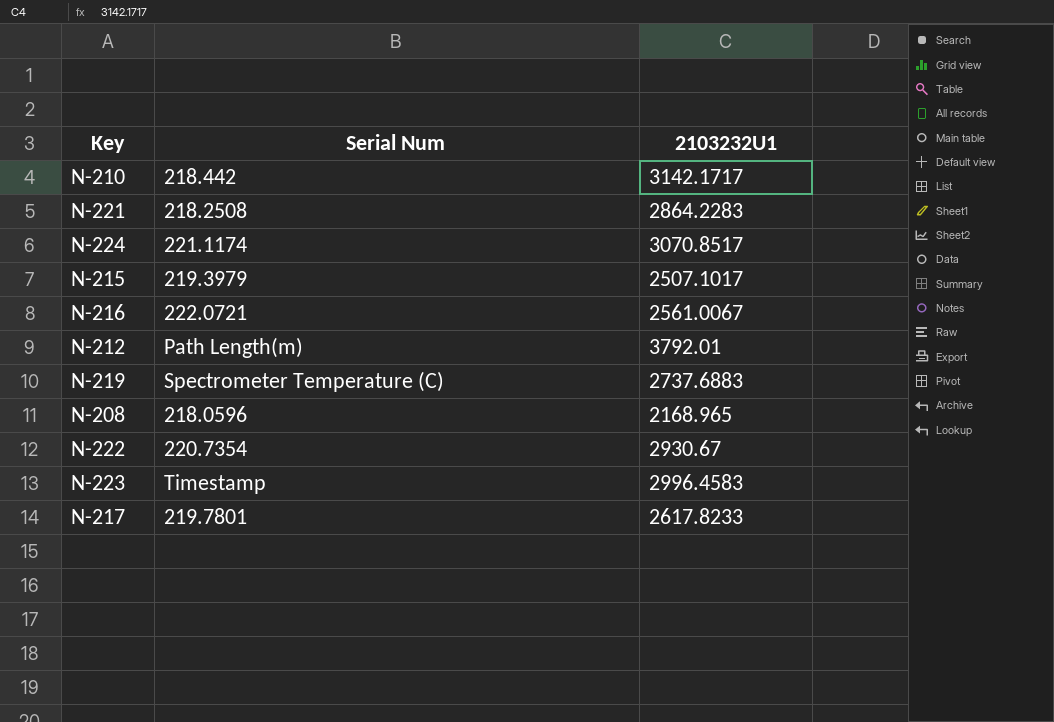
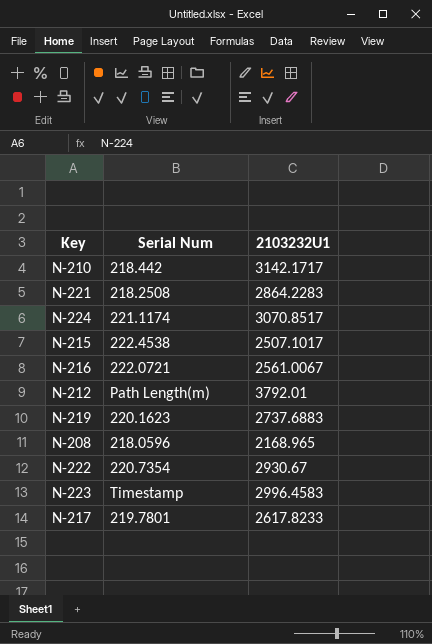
N-215 | Serial Num: 219.3979 -> 222.4538
N-219 | Serial Num: Spectrometer Temperature (C) -> 220.1623

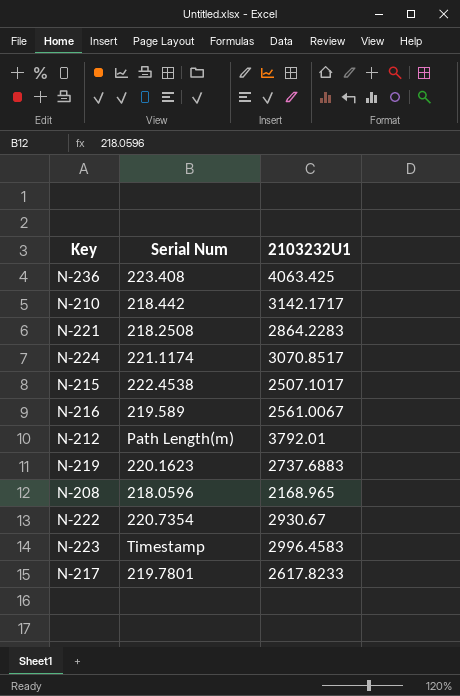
row N-236: none -> 223.408 | 4063.425
N-216 | Serial Num: 222.0721 -> 219.589

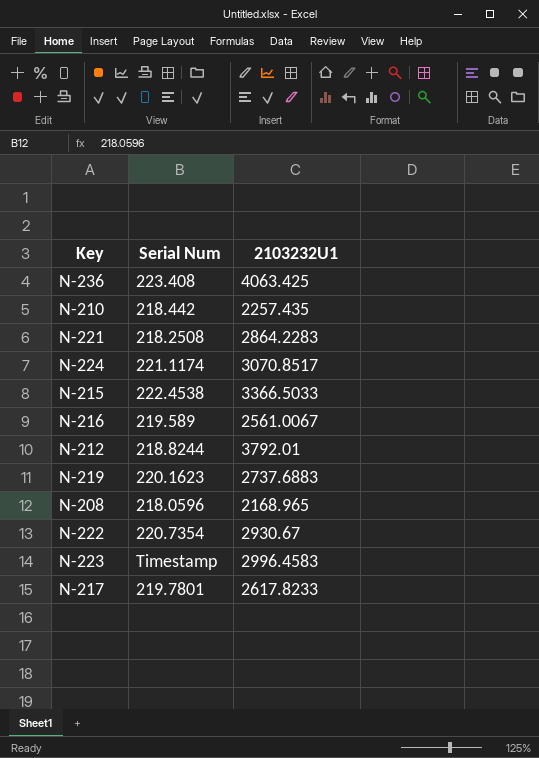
N-210 | 2103232U1: 3142.1717 -> 2257.435
N-215 | 2103232U1: 2507.1017 -> 3366.5033
N-212 | Serial Num: Path Length(m) -> 218.8244

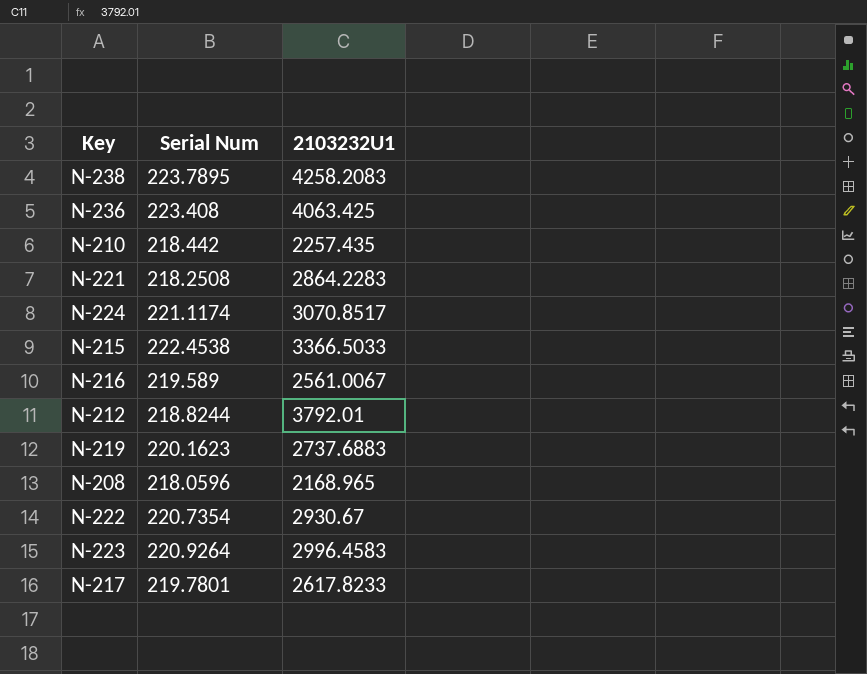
row N-238: none -> 223.7895 | 4258.2083
N-223 | Serial Num: Timestamp -> 220.9264

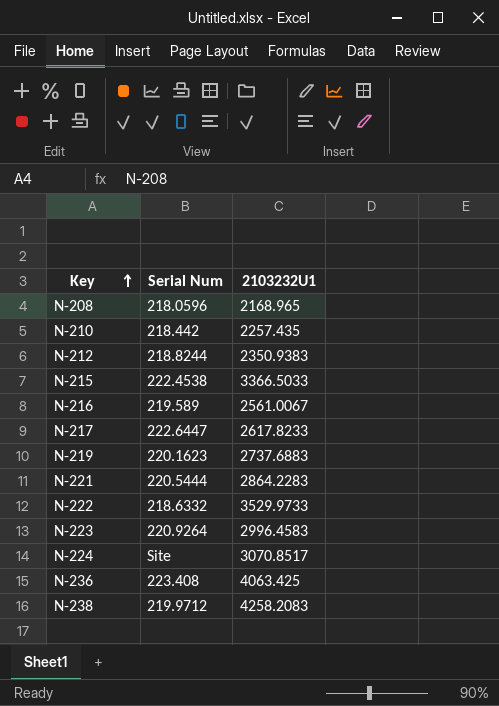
row order: none -> Key ascending
N-212 | 2103232U1: 3792.01 -> 2350.9383
N-217 | Serial Num: 219.7801 -> 222.6447
N-221 | Serial Num: 218.2508 -> 220.5444
N-222 | Serial Num: 220.7354 -> 218.6332
N-222 | 2103232U1: 2930.67 -> 3529.9733
N-224 | Serial Num: 221.1174 -> Site
N-238 | Serial Num: 223.7895 -> 219.9712

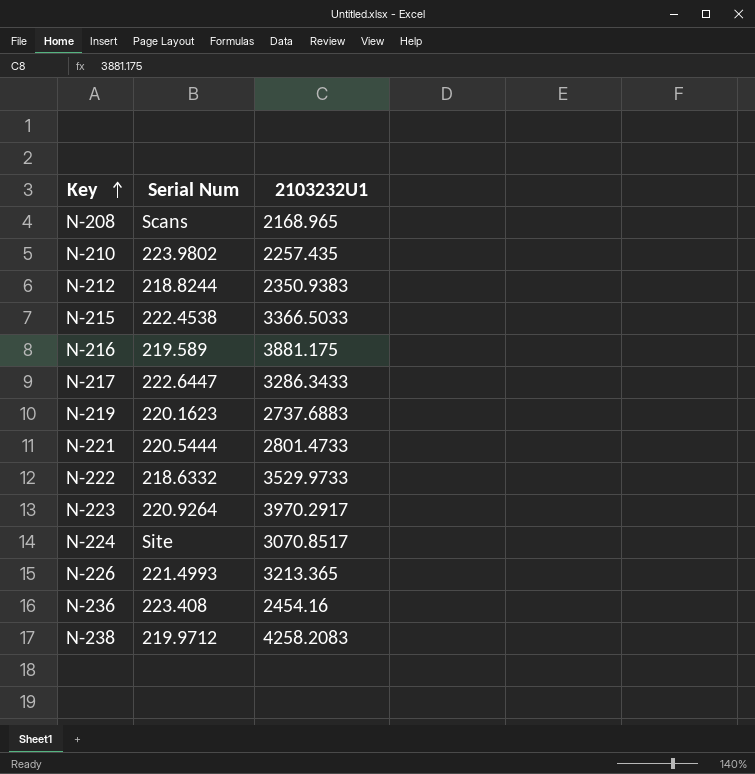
N-208 | Serial Num: 218.0596 -> Scans
N-210 | Serial Num: 218.442 -> 223.9802
N-216 | 2103232U1: 2561.0067 -> 3881.175
N-217 | 2103232U1: 2617.8233 -> 3286.3433
N-221 | 2103232U1: 2864.2283 -> 2801.4733
N-223 | 2103232U1: 2996.4583 -> 3970.2917
row N-226: none -> 221.4993 | 3213.365
N-236 | 2103232U1: 4063.425 -> 2454.16

